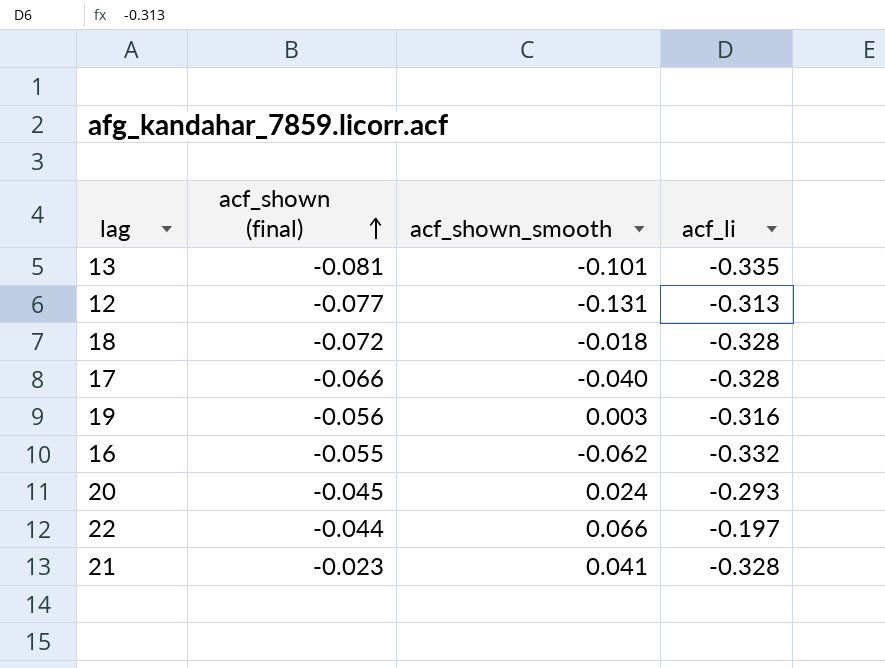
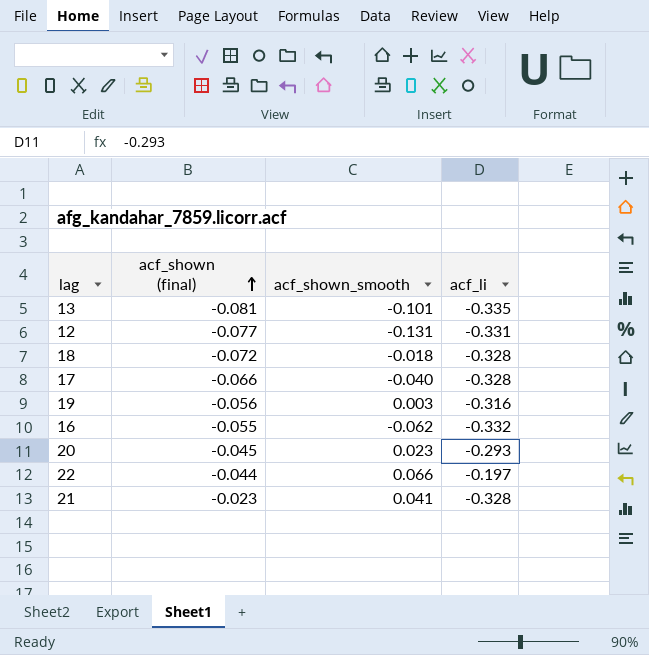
12 | acf_li: -0.313 -> -0.331
20 | acf_shown_smooth: 0.024 -> 0.023

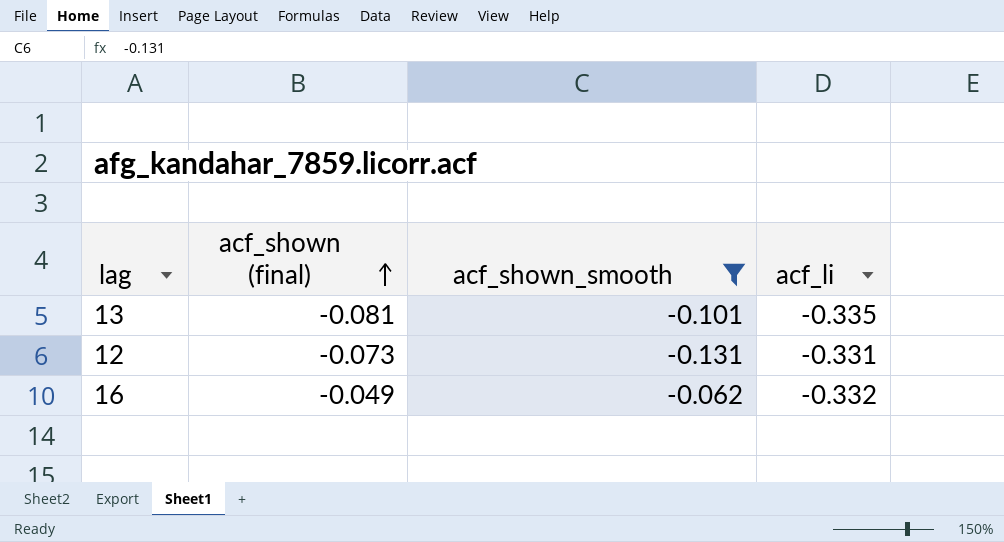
filter: none -> acf_shown_smooth <= -0.062
12 | acf_shown (final): -0.077 -> -0.073
16 | acf_shown (final): -0.055 -> -0.049

